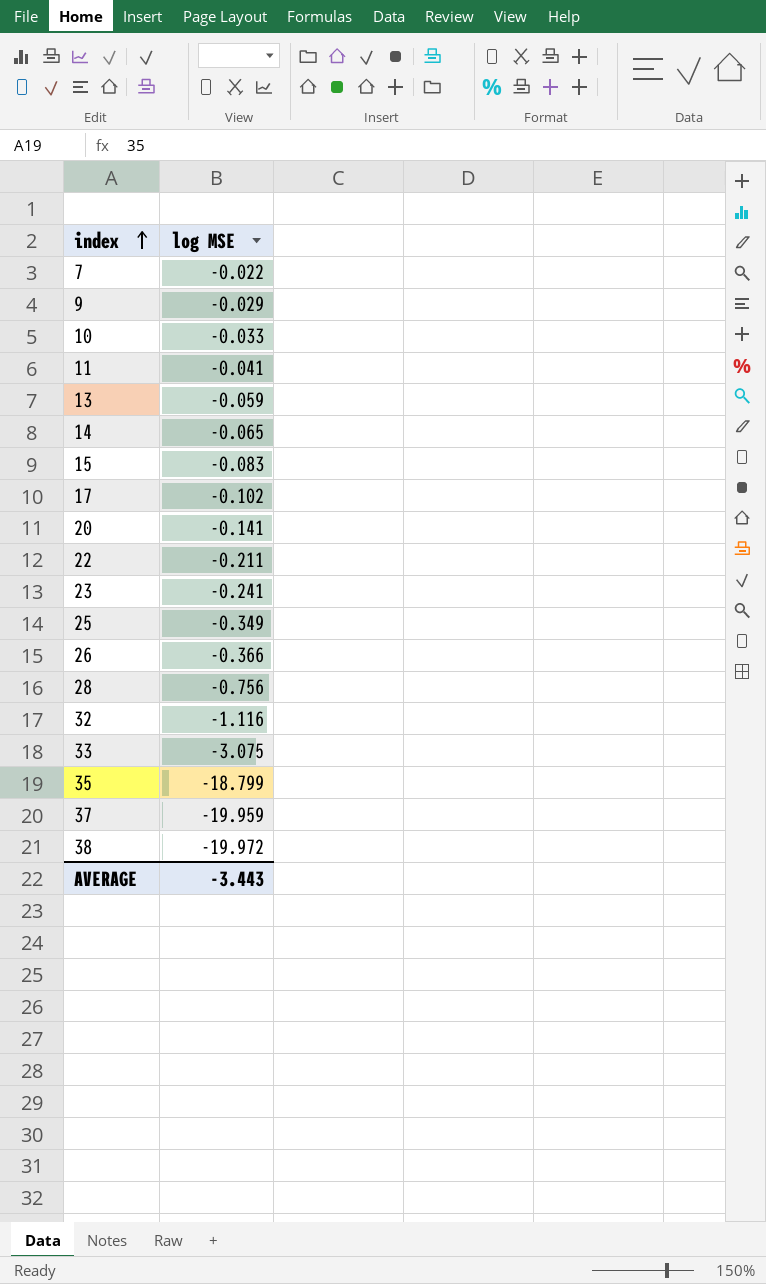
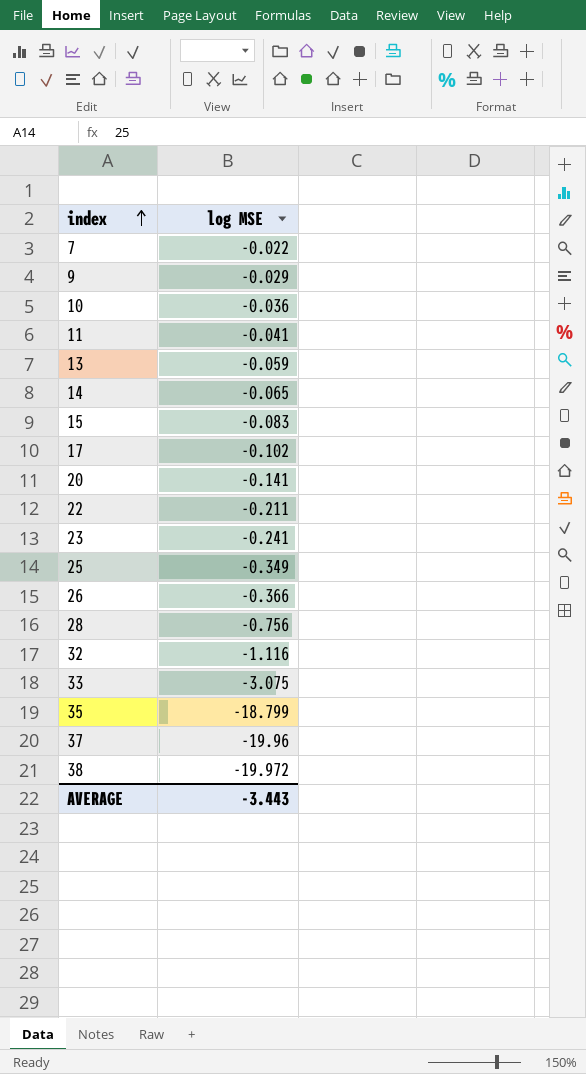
10 | log MSE: -0.033 -> -0.036
37 | log MSE: -19.959 -> -19.96

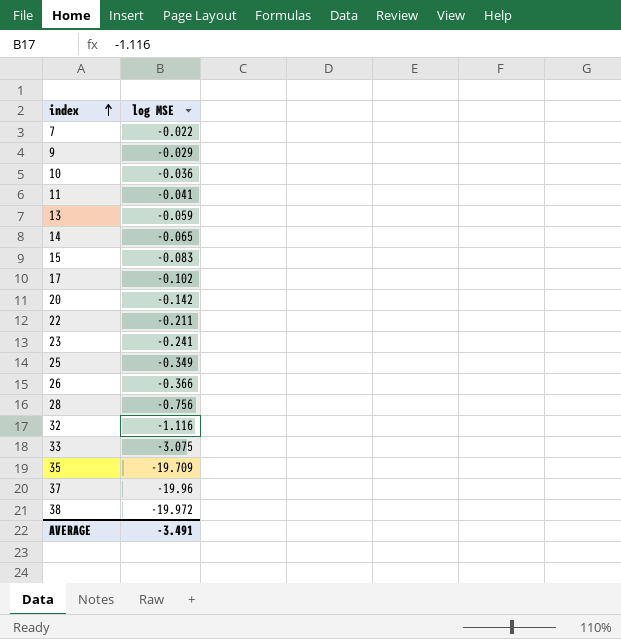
20 | log MSE: -0.141 -> -0.142
35 | log MSE: -18.799 -> -19.709
AVERAGE | log MSE: -3.443 -> -3.491

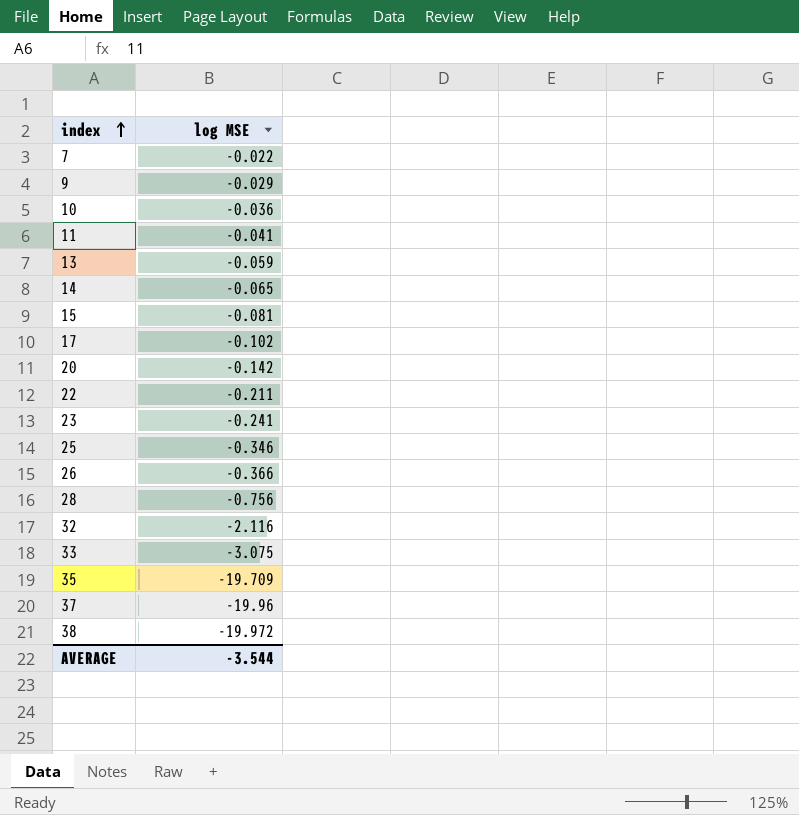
15 | log MSE: -0.083 -> -0.081
25 | log MSE: -0.349 -> -0.346
32 | log MSE: -1.116 -> -2.116
AVERAGE | log MSE: -3.491 -> -3.544

